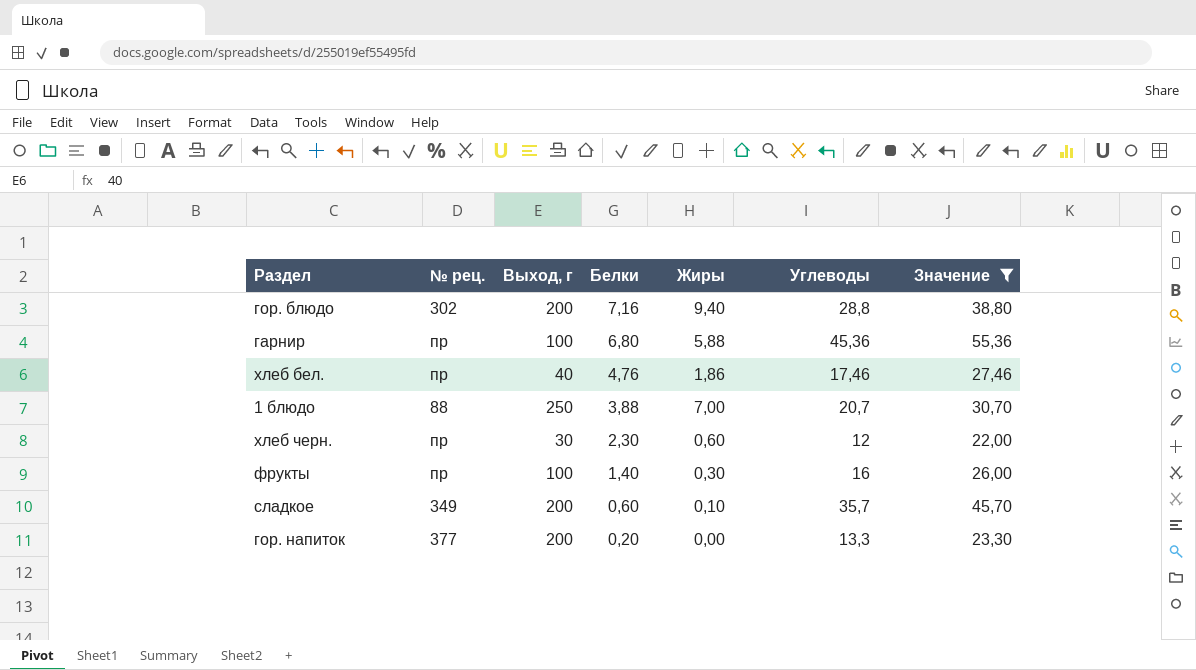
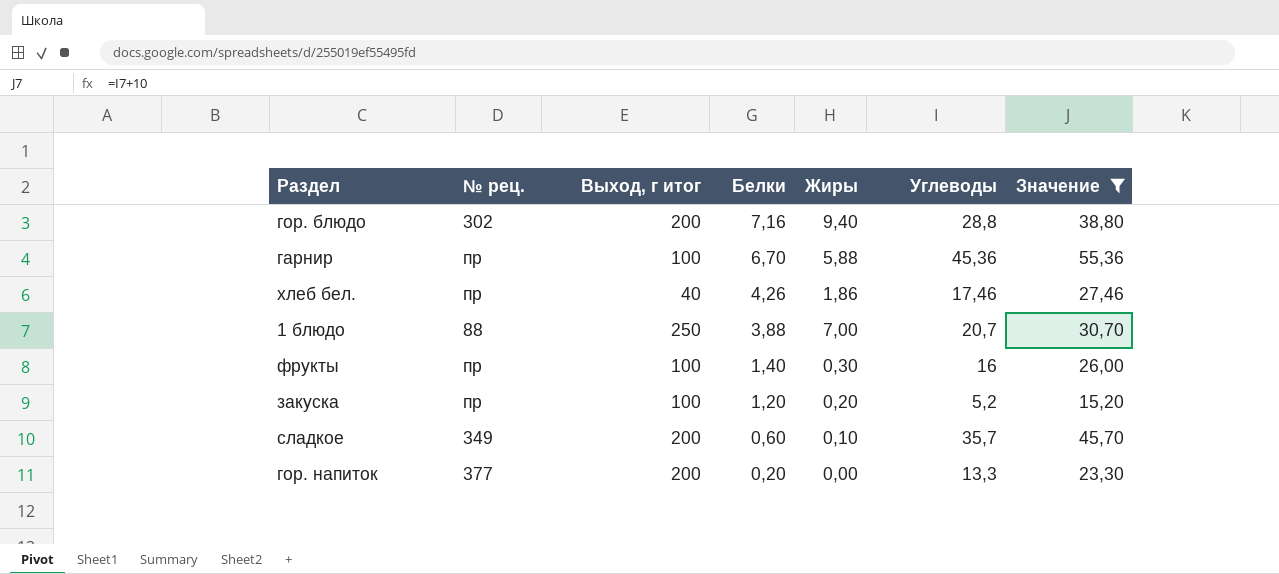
column name: Выход, г -> Выход, г итог
row хлеб черн.: пр | 30 | 2,30 | 0,60 | 12 | 22,00 -> none
гарнир | Белки: 6,80 -> 6,70
хлеб бел. | Белки: 4,76 -> 4,26
row закуска: none -> пр | 100 | 1,20 | 0,20 | 5,2 | 15,20

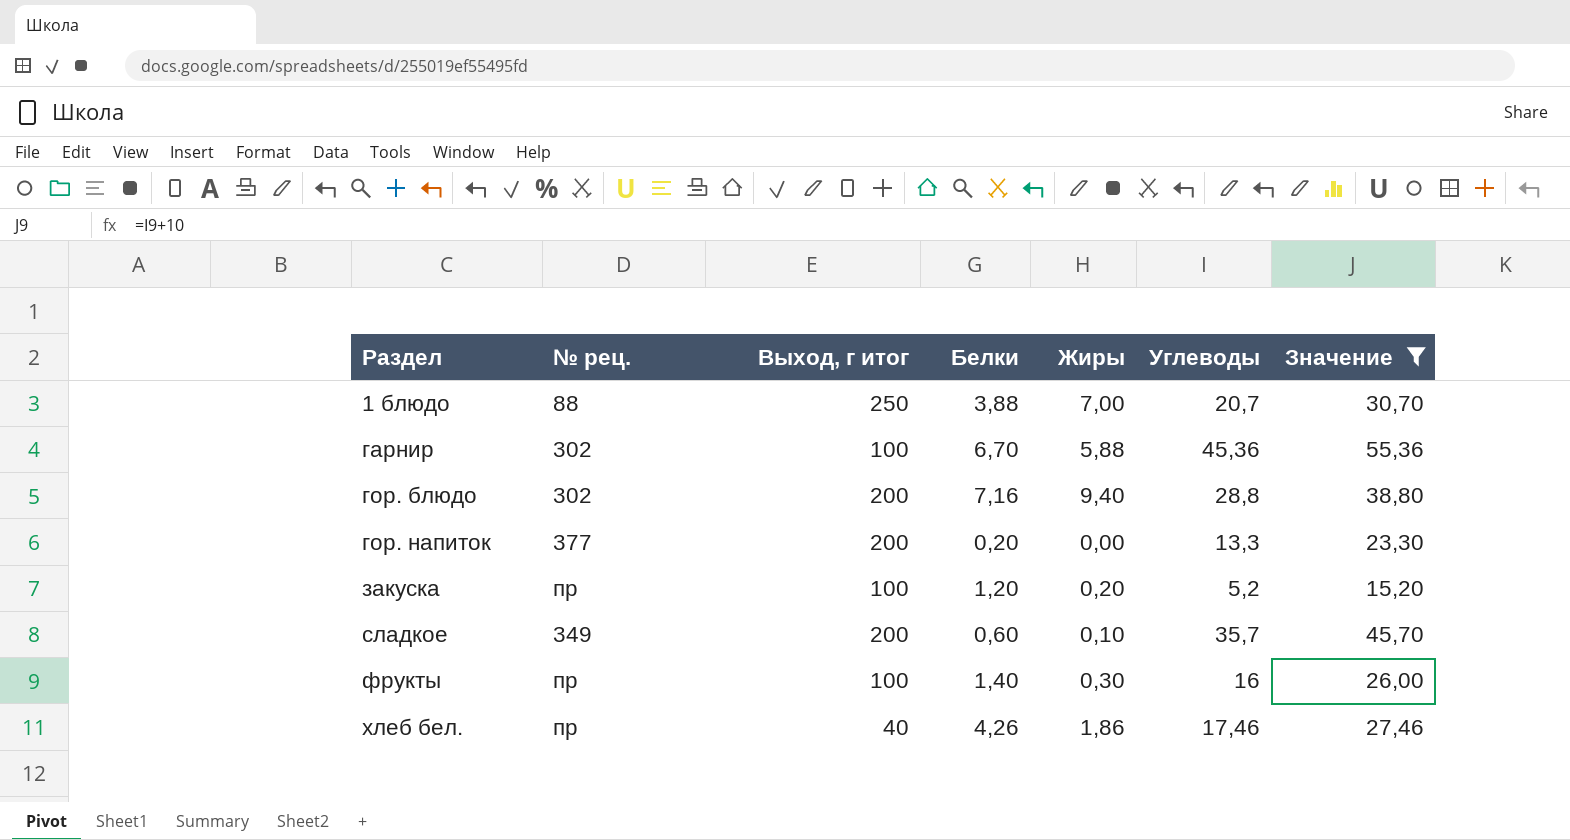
row order: Белки descending -> Раздел ascending
гарнир | № рец.: пр -> 302

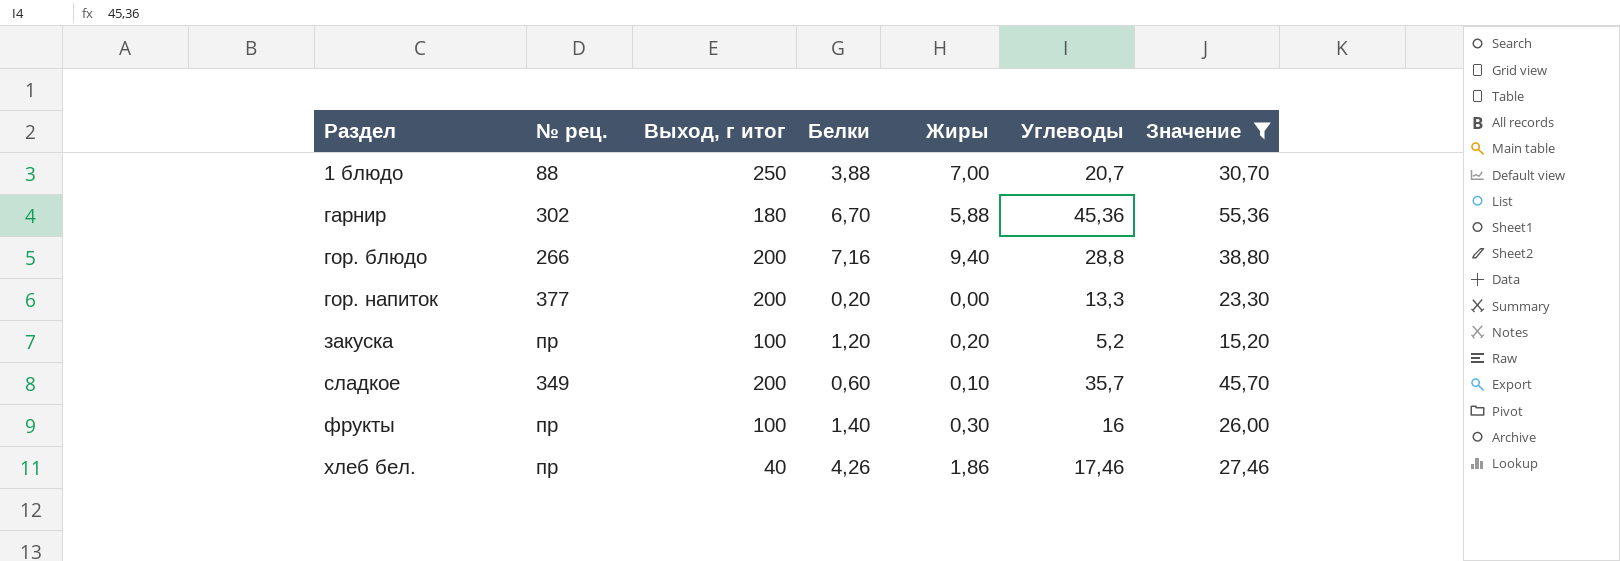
гарнир | Выход, г итог: 100 -> 180
гор. блюдо | № рец.: 302 -> 266

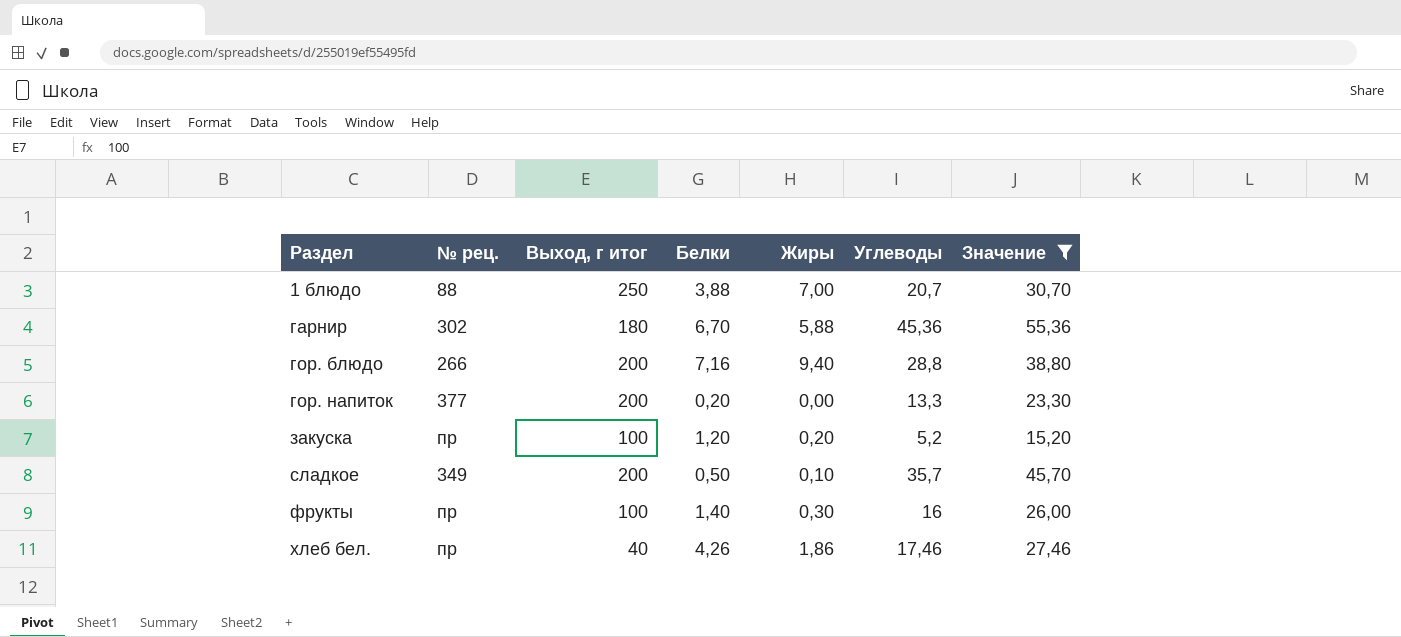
сладкое | Белки: 0,60 -> 0,50

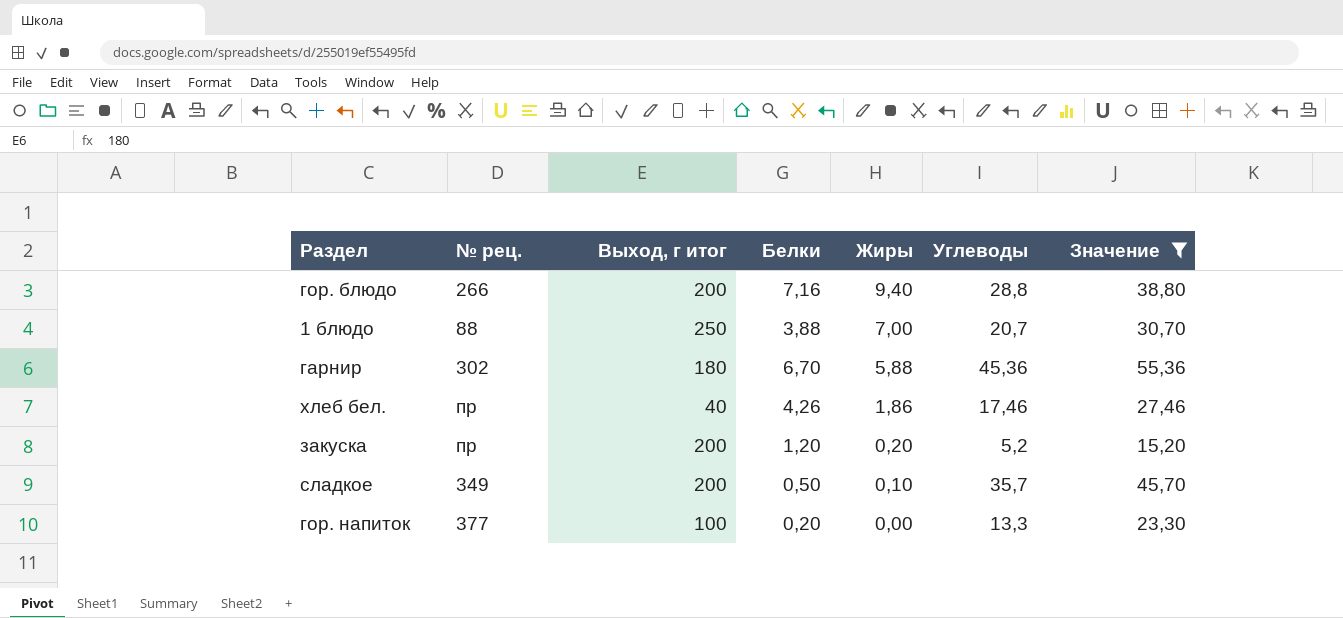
row order: Раздел ascending -> Жиры descending
row фрукты: пр | 100 | 1,40 | 0,30 | 16 | 26,00 -> none
закуска | Выход, г итог: 100 -> 200
гор. напиток | Выход, г итог: 200 -> 100

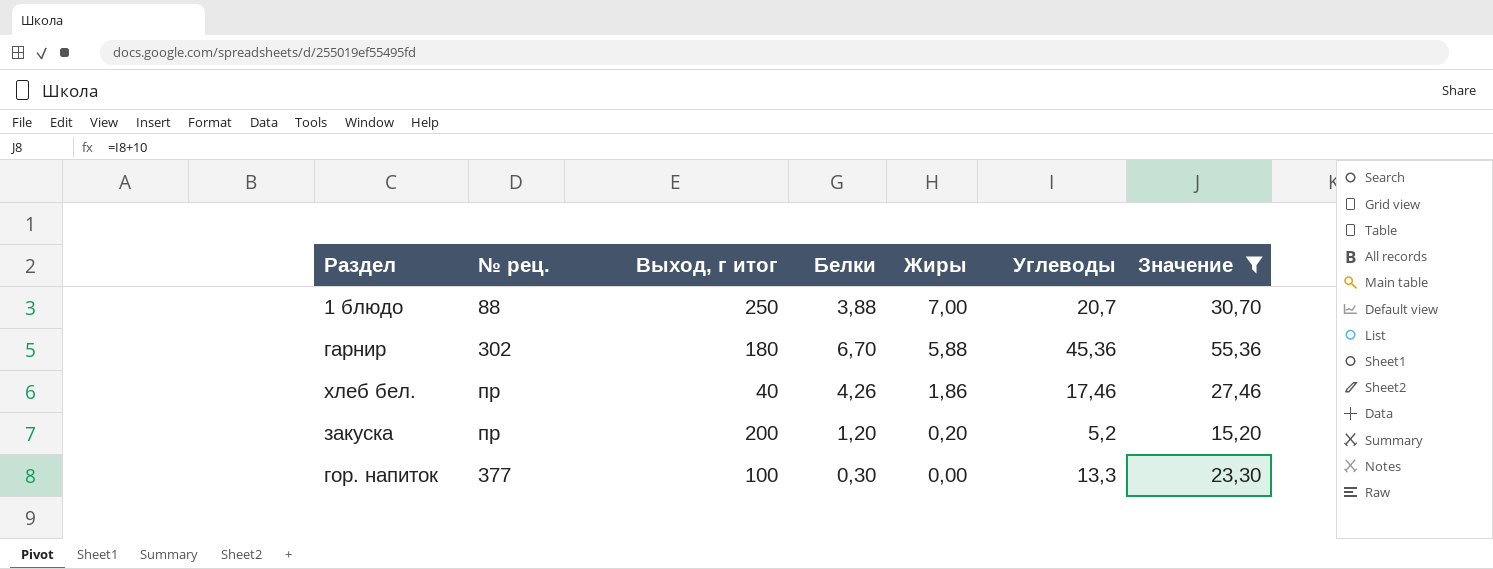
row гор. блюдо: 266 | 200 | 7,16 | 9,40 | 28,8 | 38,80 -> none
row сладкое: 349 | 200 | 0,50 | 0,10 | 35,7 | 45,70 -> none
гор. напиток | Белки: 0,20 -> 0,30

